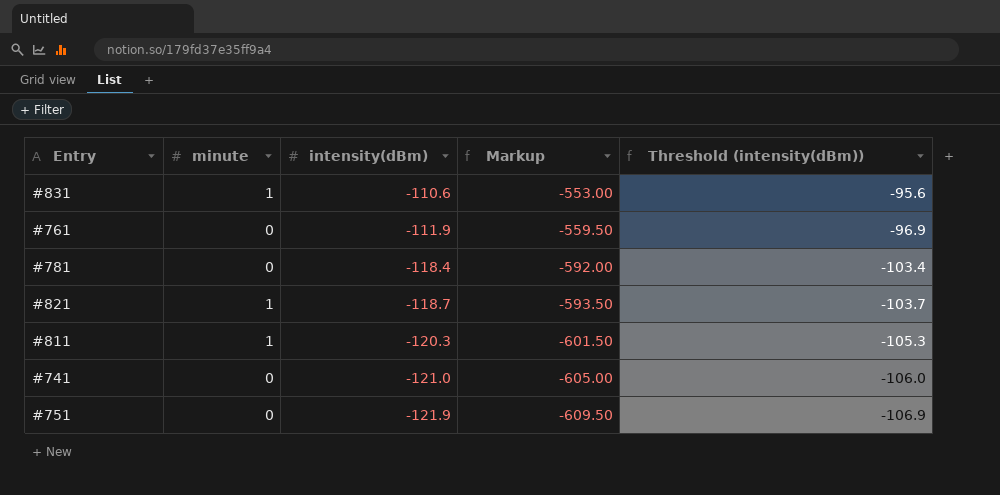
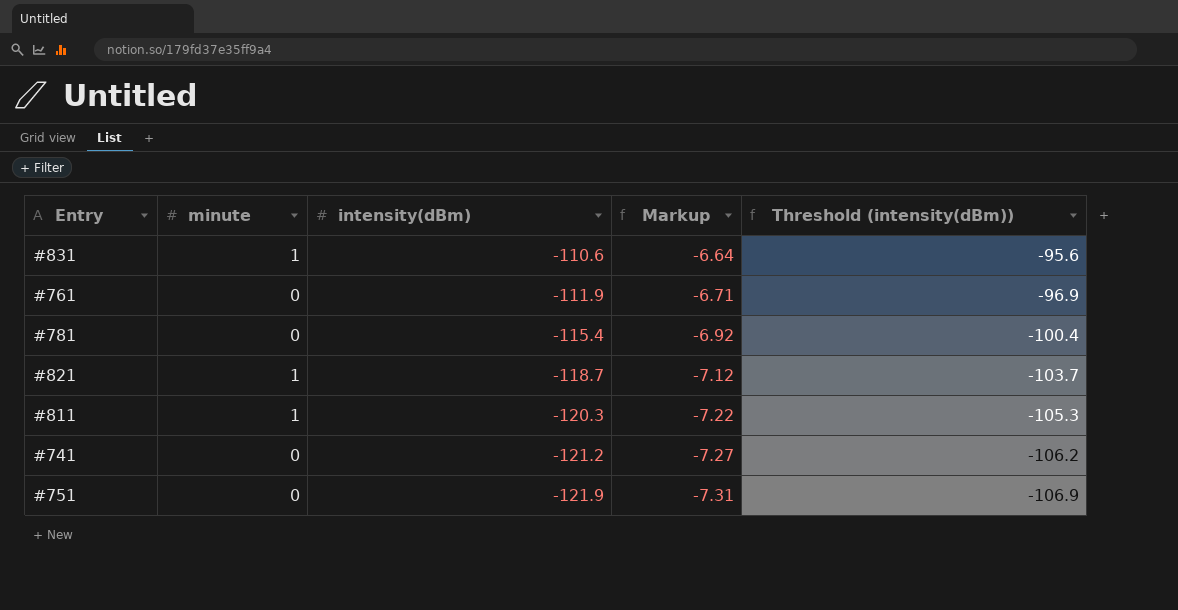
column Markup | formula: [intensity(dBm)] * 5 -> [intensity(dBm)] * 0.06
#781 | intensity(dBm): -118.4 -> -115.4
#781 | Threshold (intensity(dBm)): -103.4 -> -100.4
#741 | intensity(dBm): -121.0 -> -121.2
#741 | Threshold (intensity(dBm)): -106.0 -> -106.2

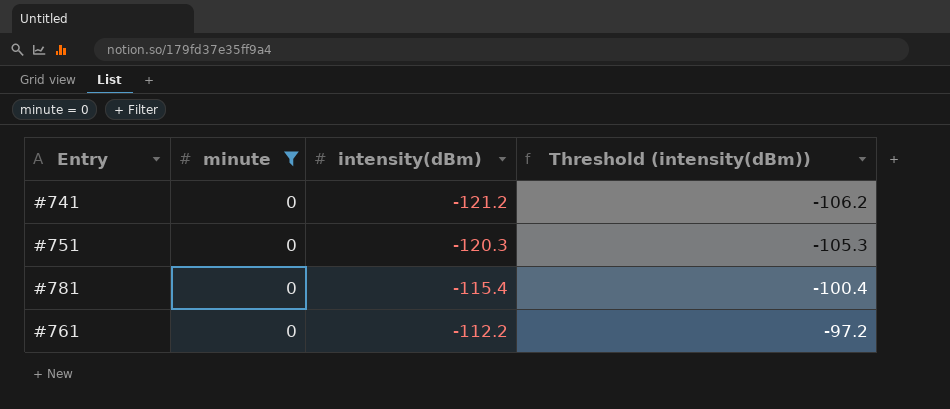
filter: none -> minute = 0
row order: intensity(dBm) descending -> intensity(dBm) ascending
column Markup | formula: [intensity(dBm)] * 0.06 -> none
#751 | intensity(dBm): -121.9 -> -120.3
#751 | Threshold (intensity(dBm)): -106.9 -> -105.3
#761 | intensity(dBm): -111.9 -> -112.2
#761 | Threshold (intensity(dBm)): -96.9 -> -97.2

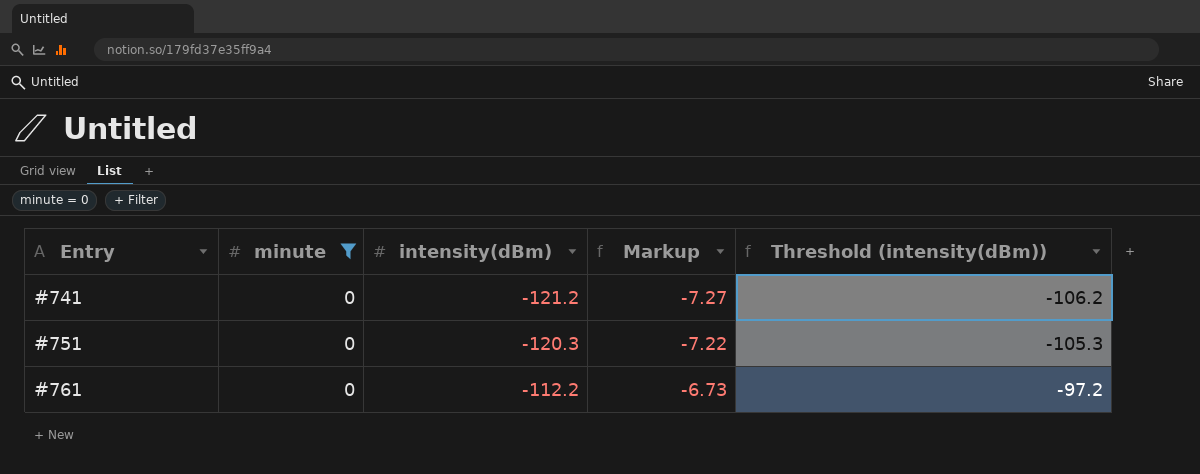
column Markup | formula: none -> [intensity(dBm)] * 0.06
row #781: 0 | -115.4 | -100.4 -> none

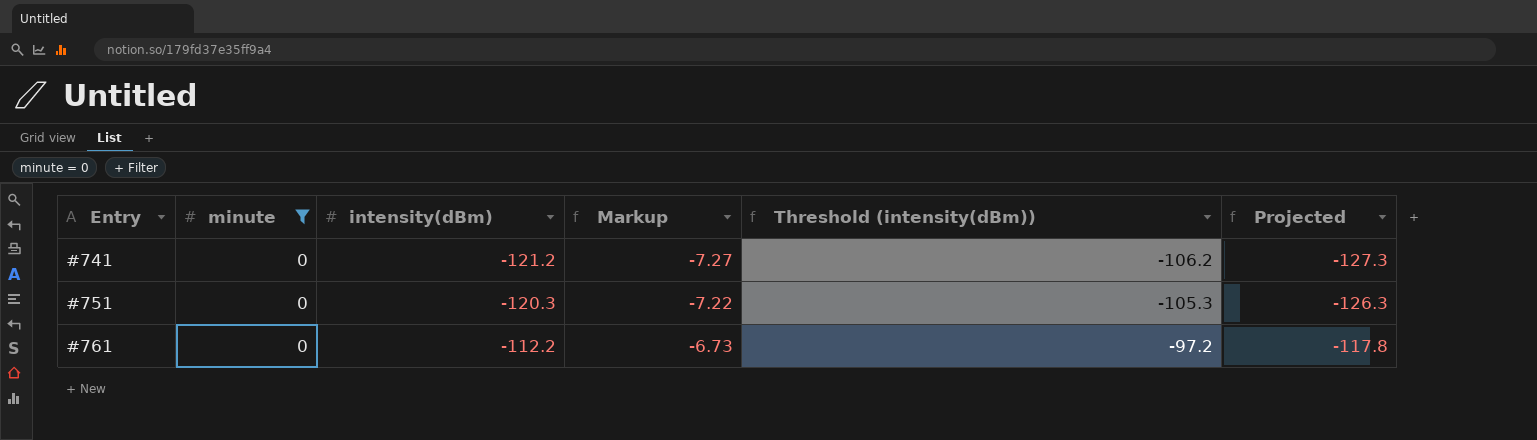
column Projected | formula: none -> [intensity(dBm)] * 1.05

